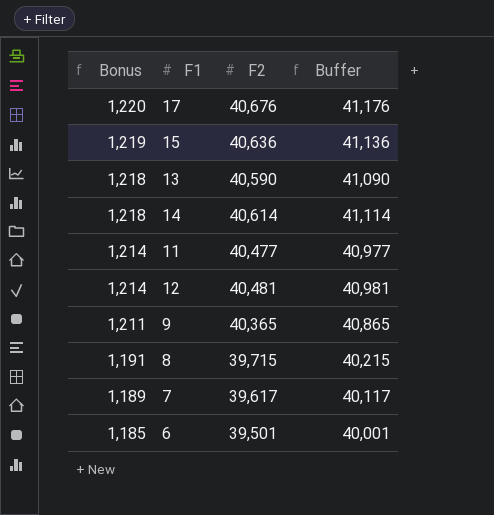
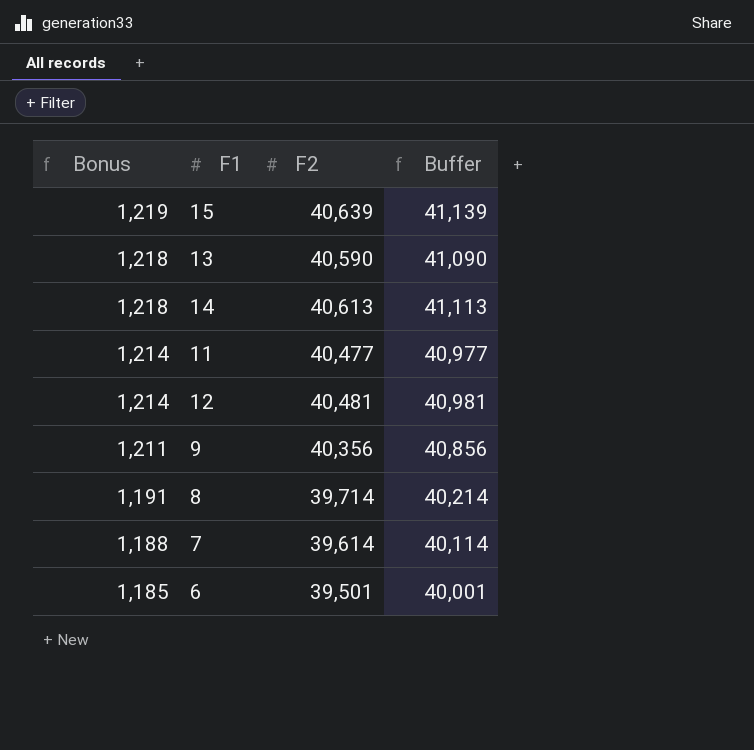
row 17: 1,220 | 40,676 | 41,176 -> none
15 | F2: 40,636 -> 40,639
15 | Buffer: 41,136 -> 41,139
14 | F2: 40,614 -> 40,613
14 | Buffer: 41,114 -> 41,113
9 | F2: 40,365 -> 40,356
9 | Buffer: 40,865 -> 40,856
8 | F2: 39,715 -> 39,714
8 | Buffer: 40,215 -> 40,214
7 | Bonus: 1,189 -> 1,188
7 | F2: 39,617 -> 39,614
7 | Buffer: 40,117 -> 40,114

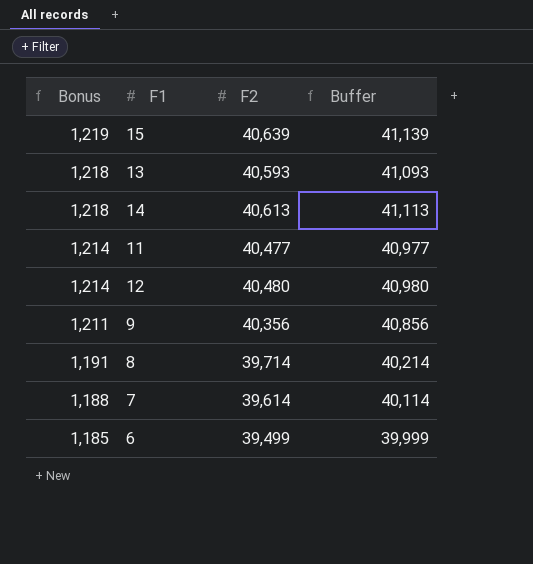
13 | F2: 40,590 -> 40,593
13 | Buffer: 41,090 -> 41,093
12 | F2: 40,481 -> 40,480
12 | Buffer: 40,981 -> 40,980
6 | F2: 39,501 -> 39,499
6 | Buffer: 40,001 -> 39,999

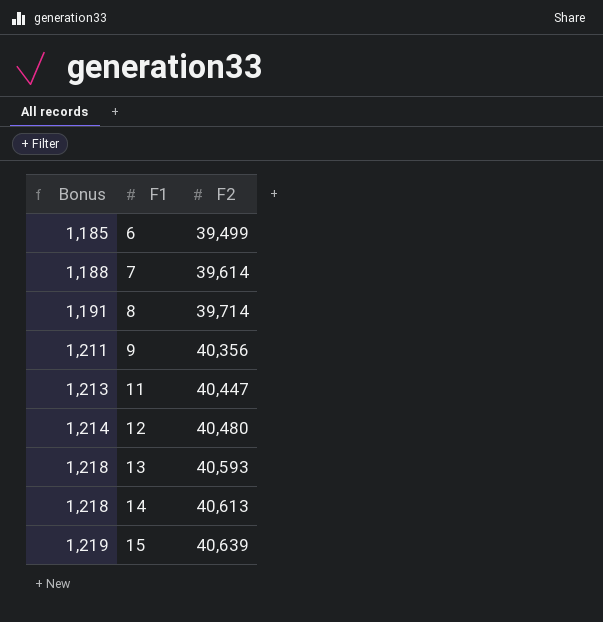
row order: Bonus descending -> Bonus ascending
column Buffer | formula: [F2] + 500 -> none
11 | Bonus: 1,214 -> 1,213
11 | F2: 40,477 -> 40,447

